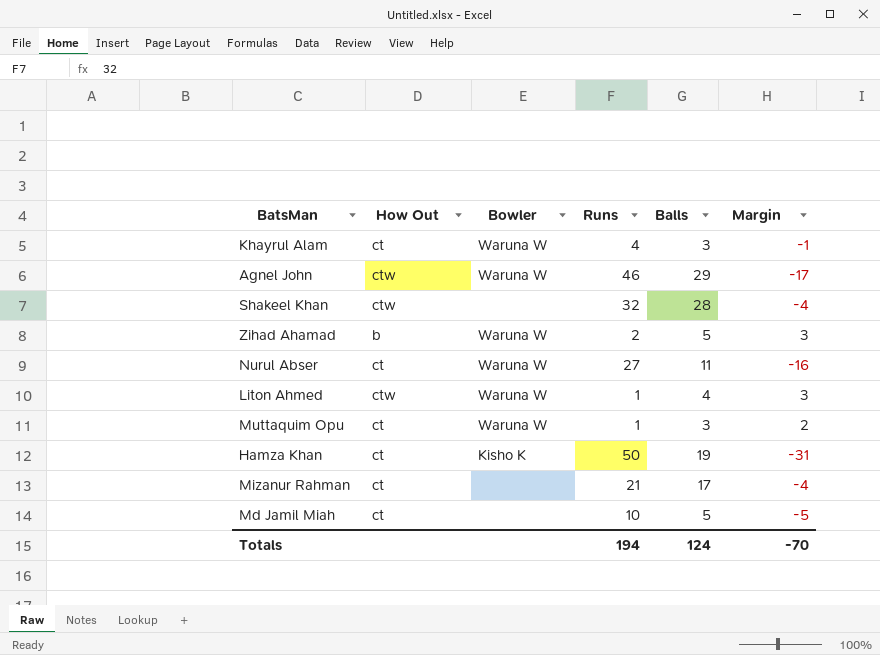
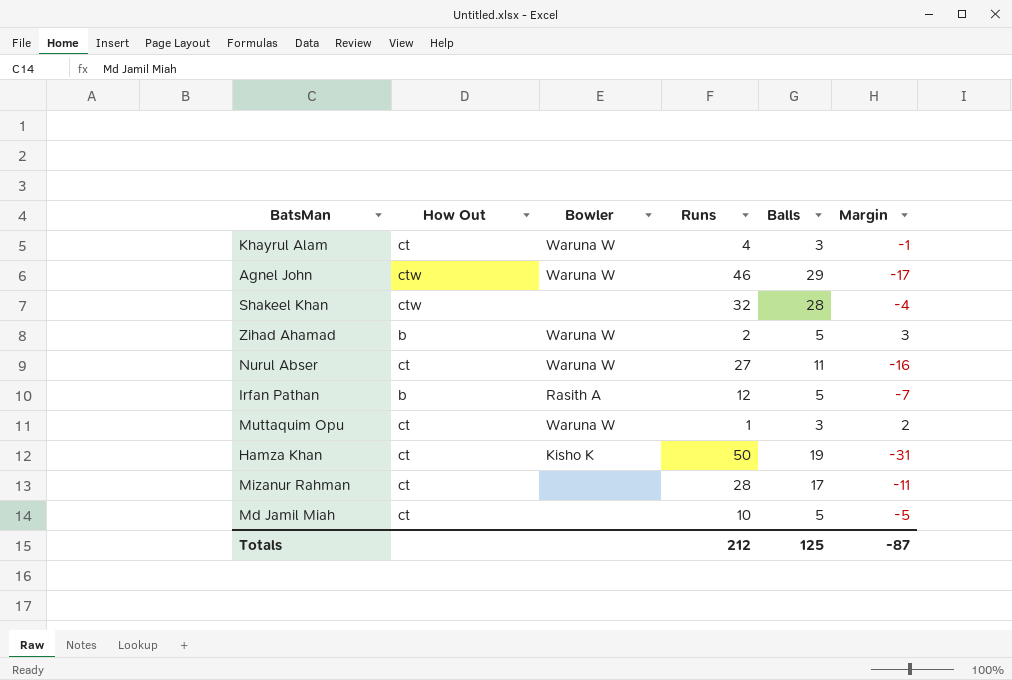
row Liton Ahmed: ctw | Waruna W | 1 | 4 | 3 -> none
row Irfan Pathan: none -> b | Rasith A | 12 | 5 | -7
Mizanur Rahman | Runs: 21 -> 28
Mizanur Rahman | Margin: -4 -> -11
Totals | Runs: 194 -> 212
Totals | Balls: 124 -> 125
Totals | Margin: -70 -> -87

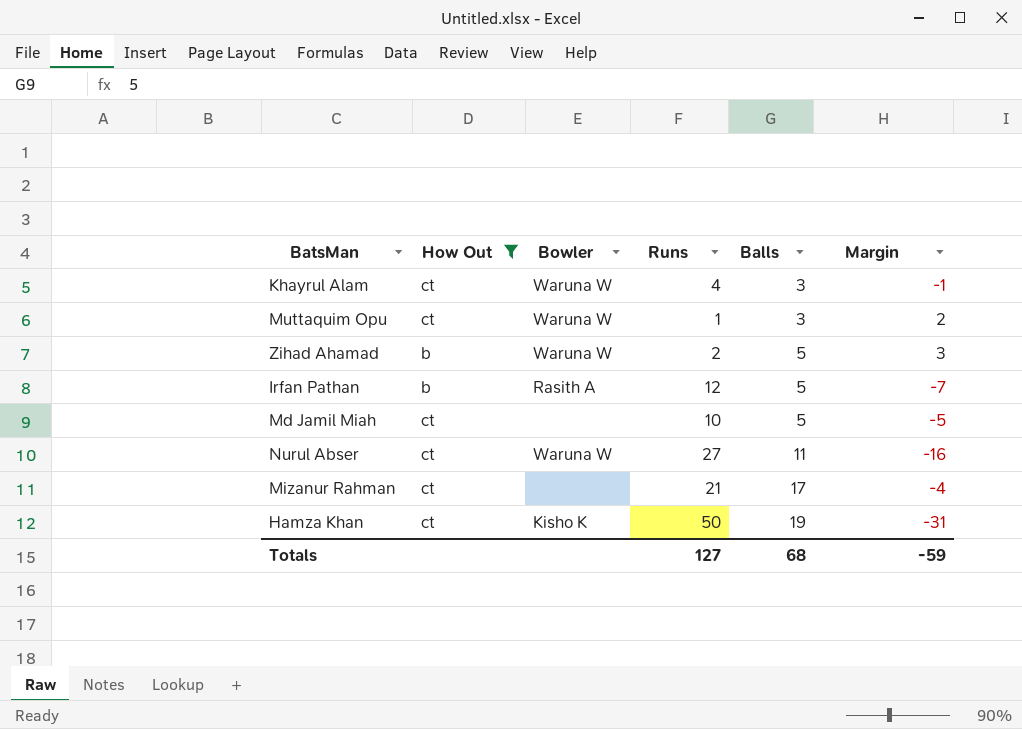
filter: none -> How Out != ctw
row order: none -> Balls ascending
Mizanur Rahman | Runs: 28 -> 21
Mizanur Rahman | Margin: -11 -> -4
Totals | Runs: 212 -> 127
Totals | Balls: 125 -> 68
Totals | Margin: -87 -> -59

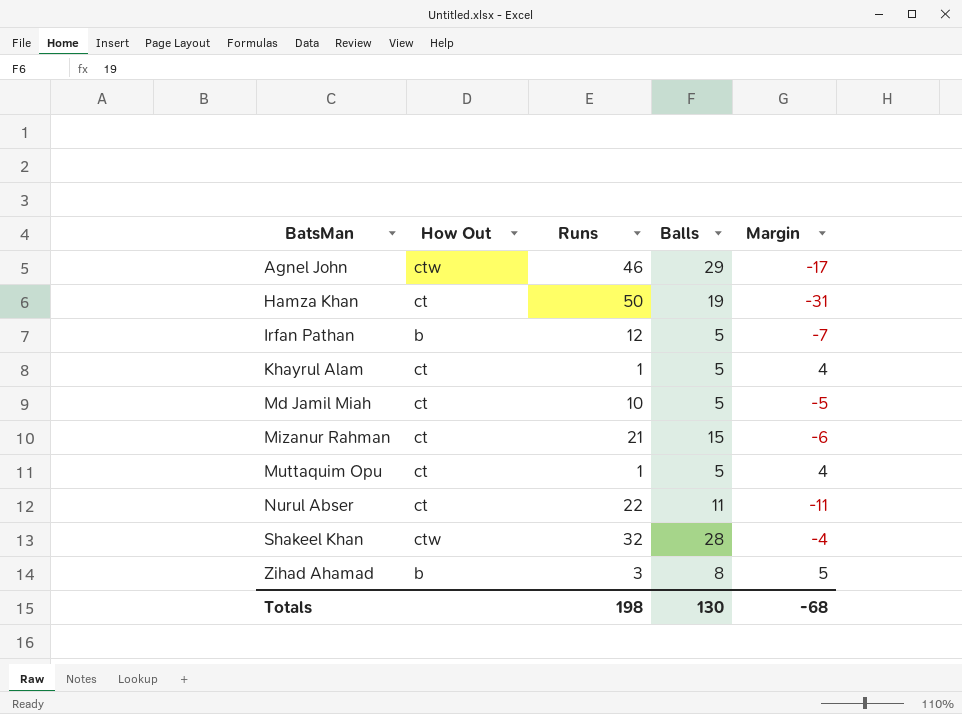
filter: How Out != ctw -> none
row order: Balls ascending -> BatsMan ascending
column Bowler | position: 3 -> none
Khayrul Alam | Runs: 4 -> 1
Khayrul Alam | Balls: 3 -> 5
Khayrul Alam | Margin: -1 -> 4
Mizanur Rahman | Balls: 17 -> 15
Mizanur Rahman | Margin: -4 -> -6
Muttaquim Opu | Balls: 3 -> 5
Muttaquim Opu | Margin: 2 -> 4
Nurul Abser | Runs: 27 -> 22
Nurul Abser | Margin: -16 -> -11
Zihad Ahamad | Runs: 2 -> 3
Zihad Ahamad | Balls: 5 -> 8
Zihad Ahamad | Margin: 3 -> 5
Totals | Runs: 127 -> 198
Totals | Balls: 68 -> 130
Totals | Margin: -59 -> -68

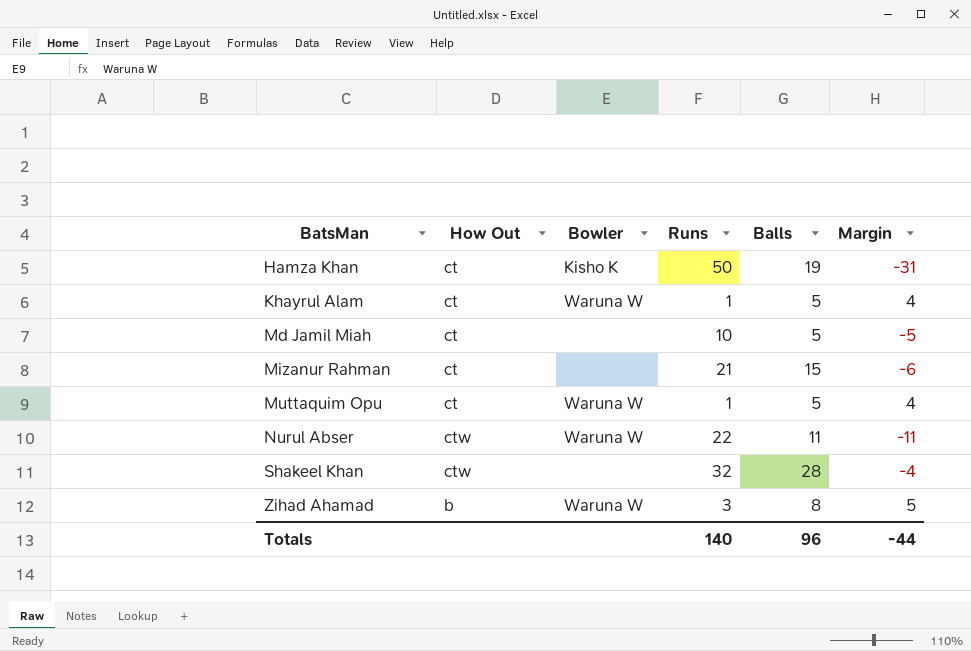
column Bowler | position: none -> 3
row Agnel John: ctw | 46 | 29 | -17 -> none
row Irfan Pathan: b | 12 | 5 | -7 -> none
Nurul Abser | How Out: ct -> ctw
Totals | Runs: 198 -> 140
Totals | Balls: 130 -> 96
Totals | Margin: -68 -> -44

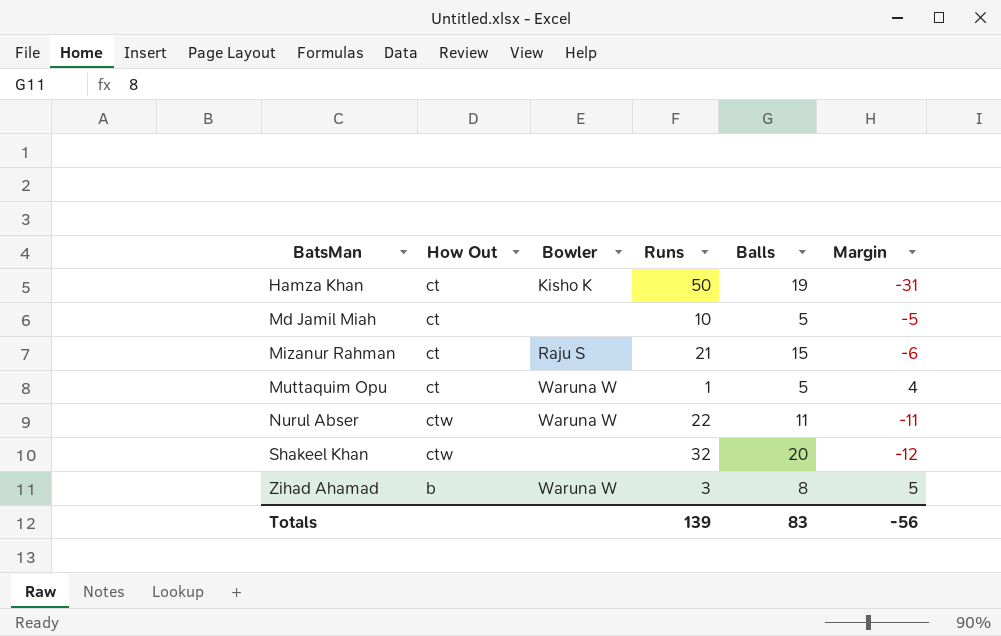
row Khayrul Alam: ct | Waruna W | 1 | 5 | 4 -> none
Mizanur Rahman | Bowler: none -> Raju S
Shakeel Khan | Balls: 28 -> 20
Shakeel Khan | Margin: -4 -> -12
Totals | Runs: 140 -> 139
Totals | Balls: 96 -> 83
Totals | Margin: -44 -> -56

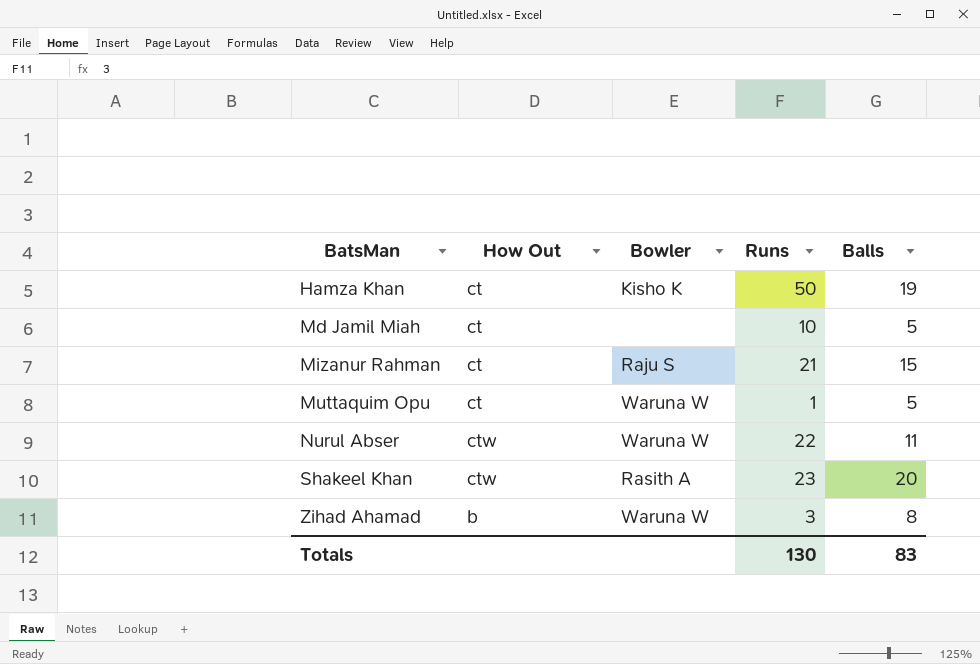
column Margin | formula: [Balls] - [Runs] -> none
Shakeel Khan | Bowler: none -> Rasith A
Shakeel Khan | Runs: 32 -> 23
Totals | Runs: 139 -> 130

